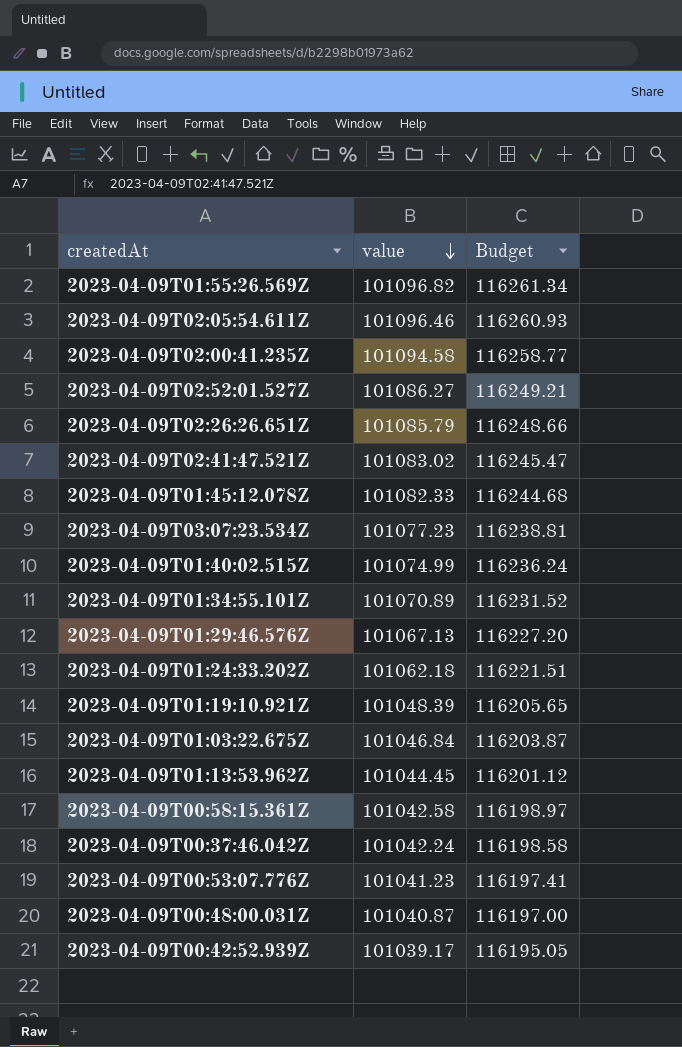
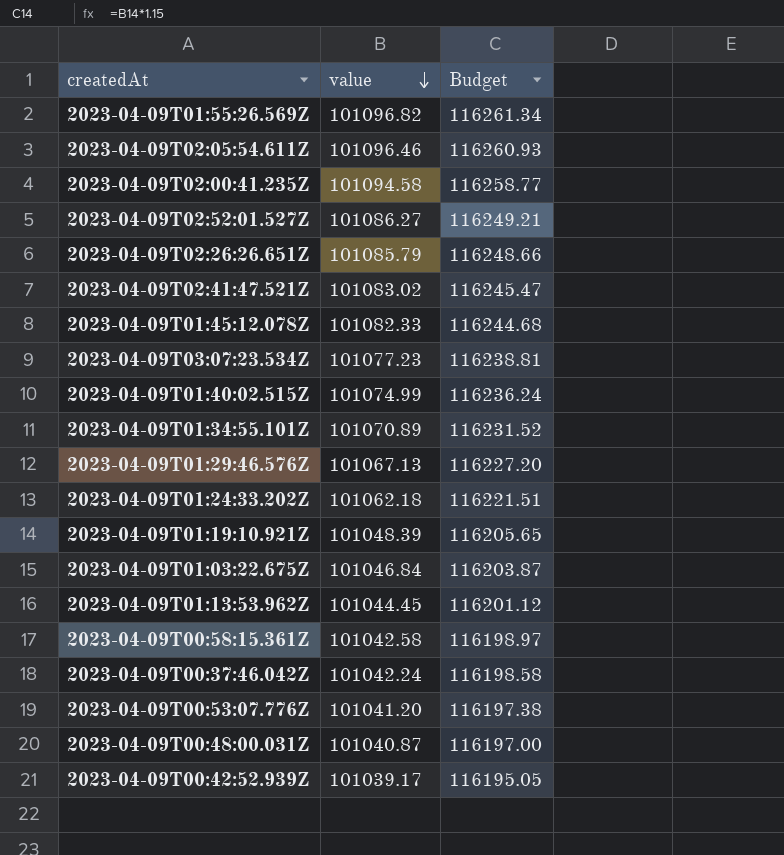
2023-04-09T00:53:07.776Z | value: 101041.23 -> 101041.20
2023-04-09T00:53:07.776Z | Budget: 116197.41 -> 116197.38

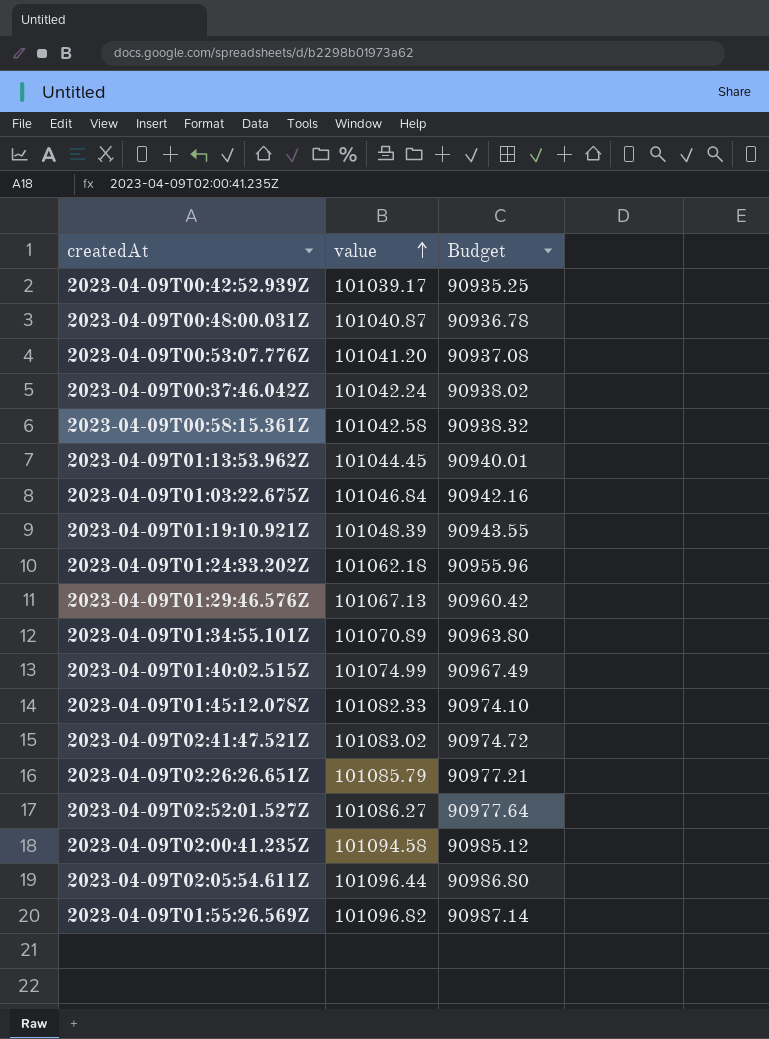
row order: value descending -> value ascending
column Budget | formula: [value] * 1.15 -> [value] * 0.9
row 2023-04-09T03:07:23.534Z: 101077.23 | 116238.81 -> none
2023-04-09T02:05:54.611Z | value: 101096.46 -> 101096.44

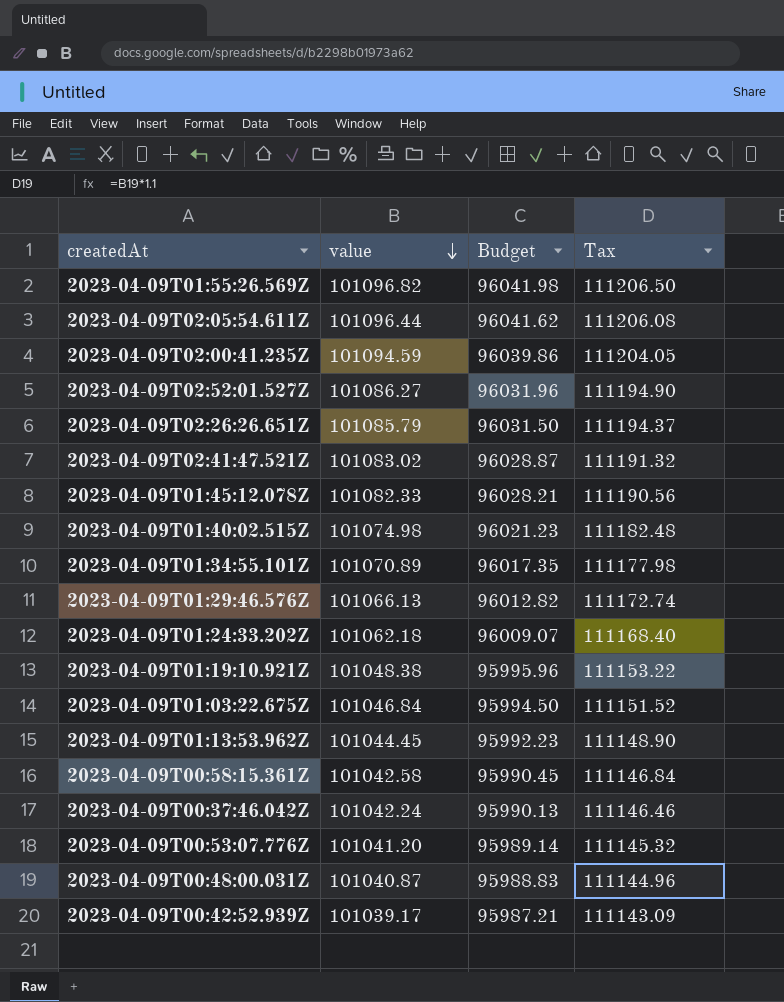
row order: value ascending -> value descending
column Budget | formula: [value] * 0.9 -> [value] * 0.95
column Tax | formula: none -> [value] * 1.1
2023-04-09T02:00:41.235Z | value: 101094.58 -> 101094.59
2023-04-09T01:40:02.515Z | value: 101074.99 -> 101074.98
2023-04-09T01:29:46.576Z | value: 101067.13 -> 101066.13
2023-04-09T01:19:10.921Z | value: 101048.39 -> 101048.38

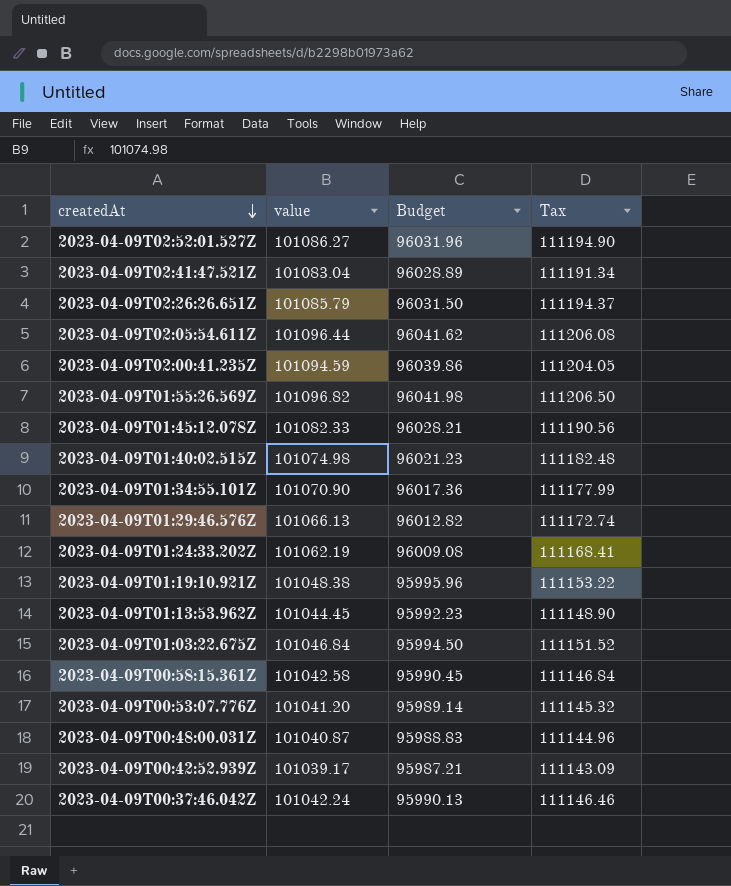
row order: value descending -> createdAt descending
2023-04-09T02:41:47.521Z | value: 101083.02 -> 101083.04
2023-04-09T02:41:47.521Z | Budget: 96028.87 -> 96028.89
2023-04-09T02:41:47.521Z | Tax: 111191.32 -> 111191.34
2023-04-09T01:34:55.101Z | value: 101070.89 -> 101070.90
2023-04-09T01:34:55.101Z | Budget: 96017.35 -> 96017.36
2023-04-09T01:34:55.101Z | Tax: 111177.98 -> 111177.99
2023-04-09T01:24:33.202Z | value: 101062.18 -> 101062.19
2023-04-09T01:24:33.202Z | Budget: 96009.07 -> 96009.08
2023-04-09T01:24:33.202Z | Tax: 111168.40 -> 111168.41

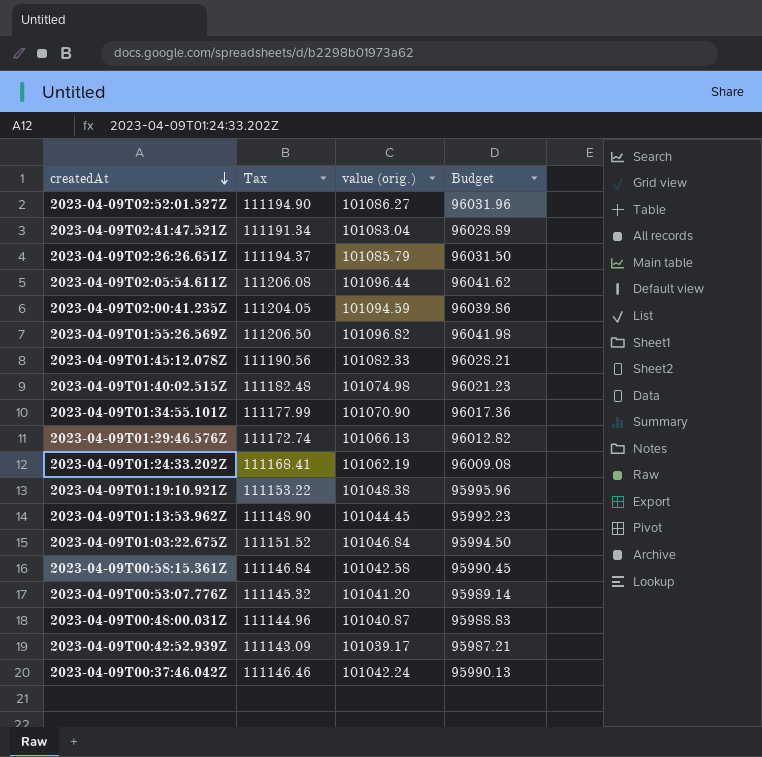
column Tax | position: 4 -> 2
column name: value -> value (orig.)

